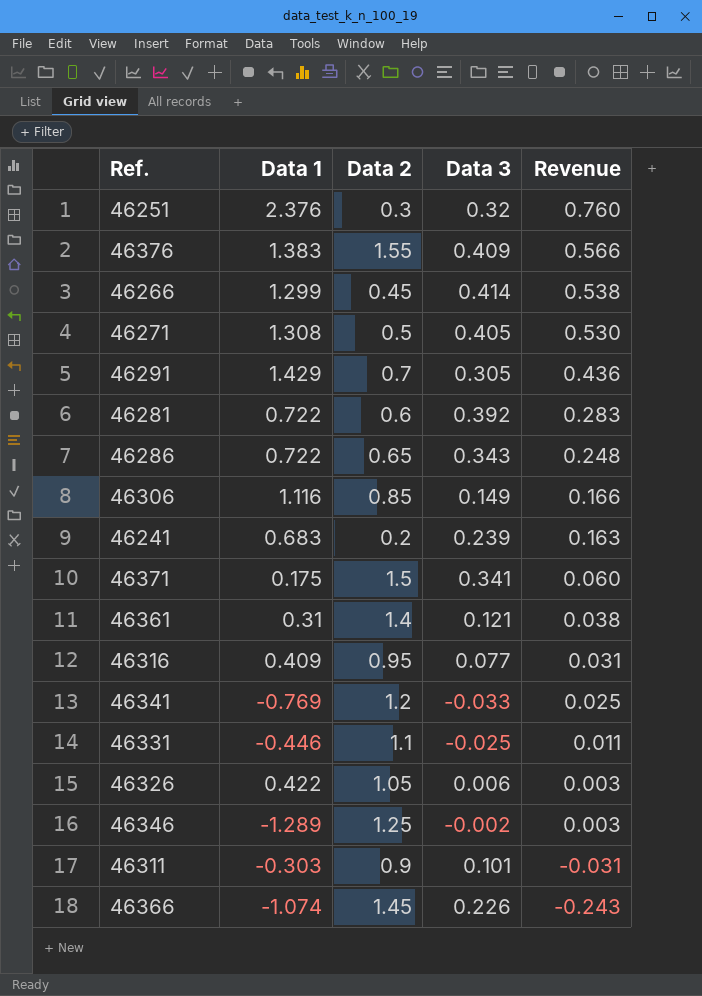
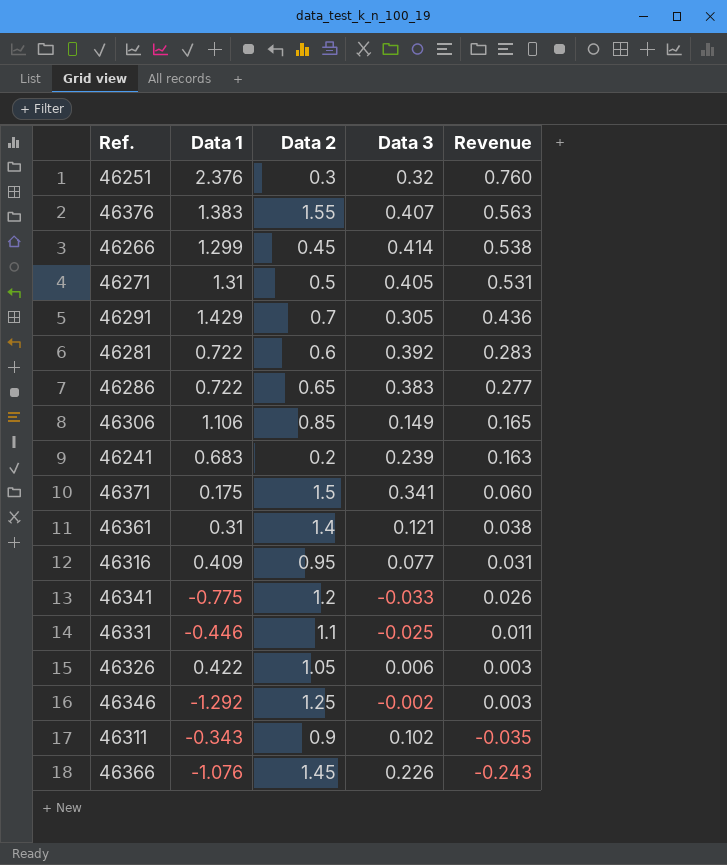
46376 | Data 3: 0.409 -> 0.407
46376 | Revenue: 0.566 -> 0.563
46271 | Data 1: 1.308 -> 1.31
46271 | Revenue: 0.530 -> 0.531
46286 | Data 3: 0.343 -> 0.383
46286 | Revenue: 0.248 -> 0.277
46306 | Data 1: 1.116 -> 1.106
46306 | Revenue: 0.166 -> 0.165
46341 | Data 1: -0.769 -> -0.775
46341 | Revenue: 0.025 -> 0.026
46346 | Data 1: -1.289 -> -1.292
46311 | Data 1: -0.303 -> -0.343
46311 | Data 3: 0.101 -> 0.102
46311 | Revenue: -0.031 -> -0.035
46366 | Data 1: -1.074 -> -1.076

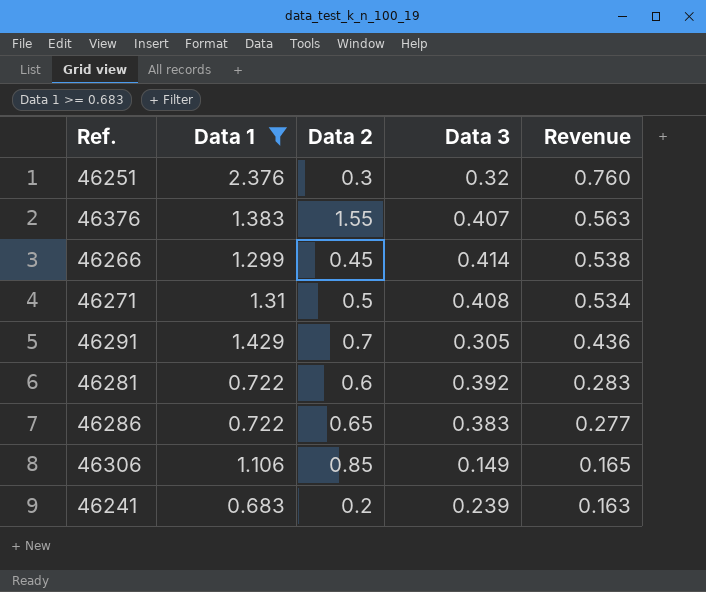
filter: none -> Data 1 >= 0.683
46271 | Data 3: 0.405 -> 0.408
46271 | Revenue: 0.531 -> 0.534

